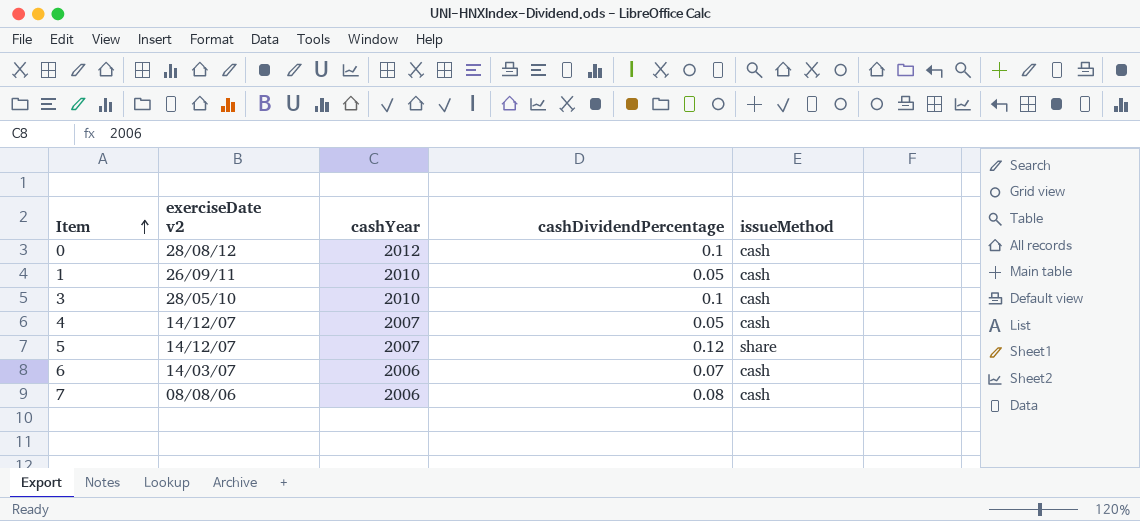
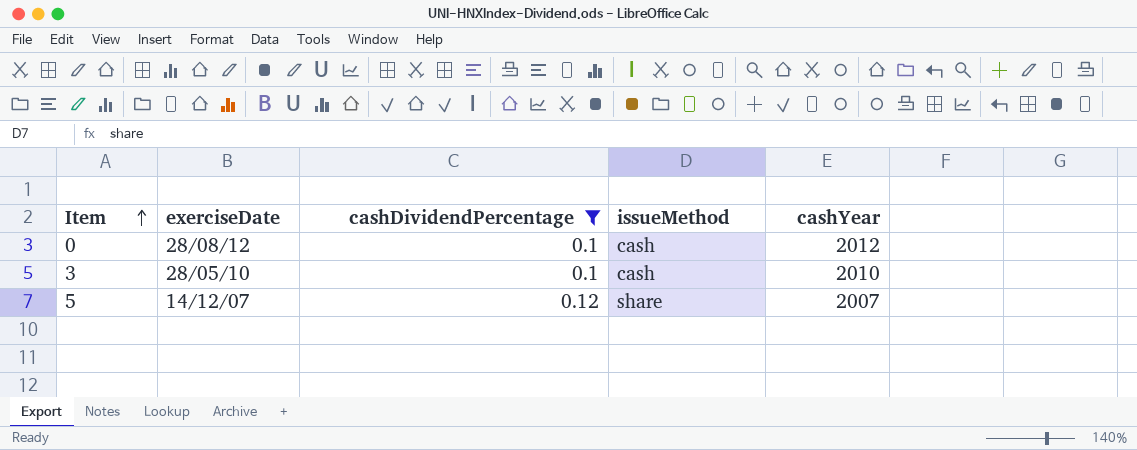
filter: none -> cashDividendPercentage >= 0.1
column name: exerciseDate v2 -> exerciseDate
column cashYear | position: 3 -> 5

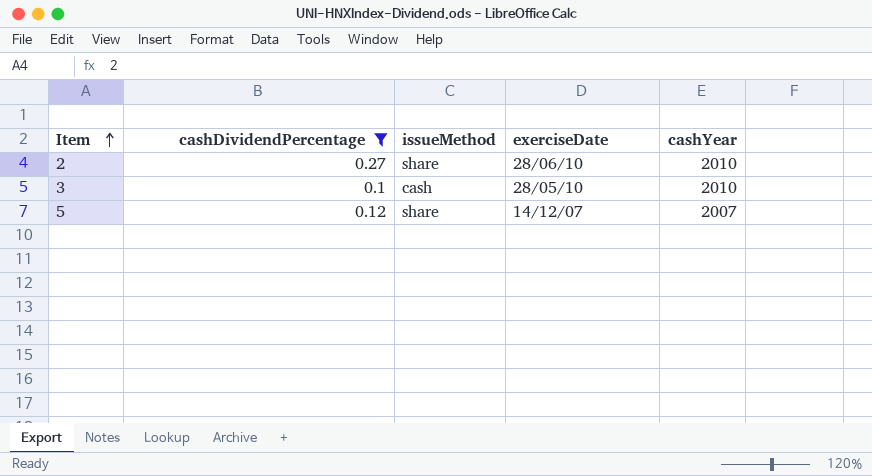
column exerciseDate | position: 2 -> 4
row 0: 28/08/12 | 0.1 | cash | 2012 -> none
row 2: none -> 0.27 | share | 28/06/10 | 2010

